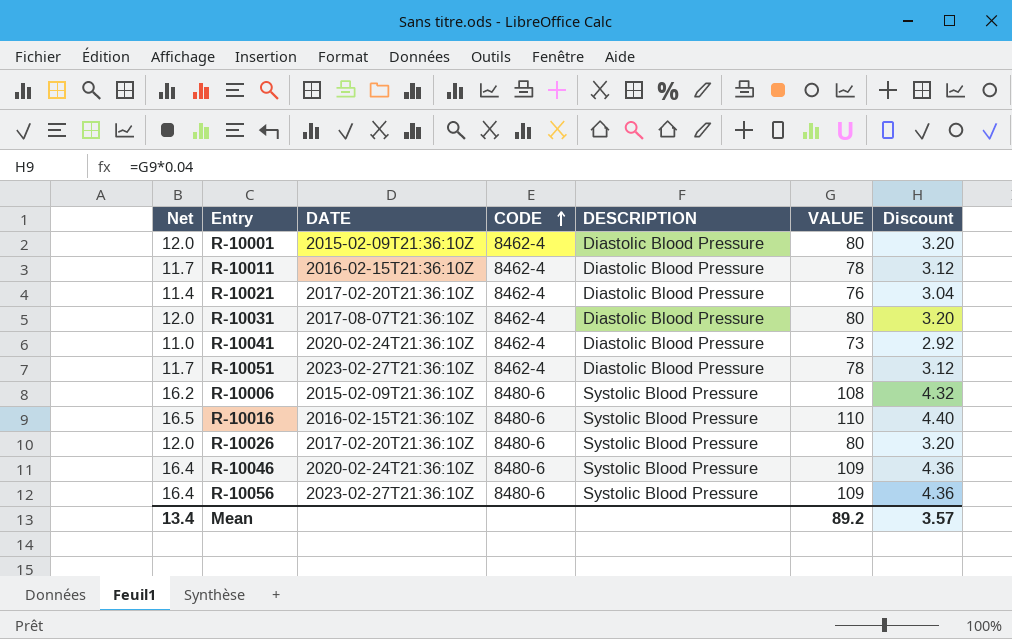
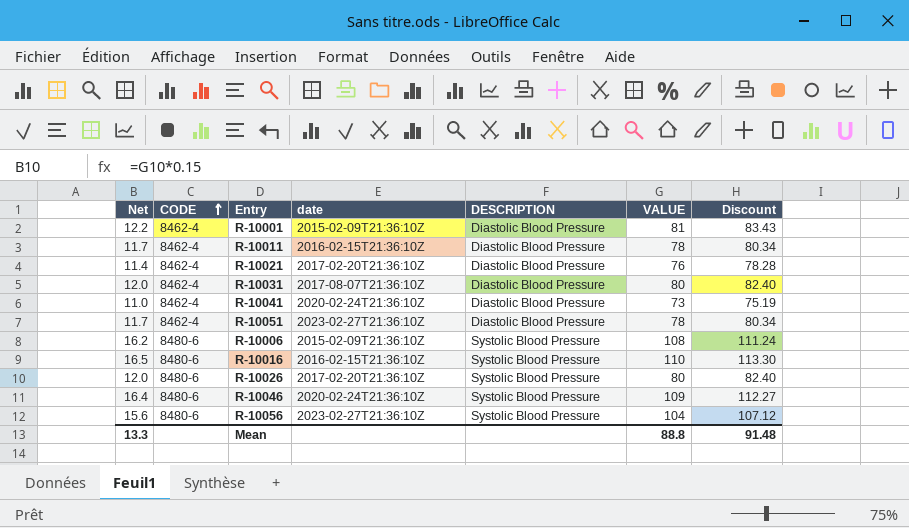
column CODE | position: 4 -> 2
column name: DATE -> date
column Discount | formula: [VALUE] * 0.04 -> [VALUE] * 1.03
R-10001 | Net: 12.0 -> 12.2
R-10001 | VALUE: 80 -> 81
R-10056 | Net: 16.4 -> 15.6
R-10056 | VALUE: 109 -> 104
Mean | Net: 13.4 -> 13.3
Mean | VALUE: 89.2 -> 88.8
Mean | Discount: 3.57 -> 91.48

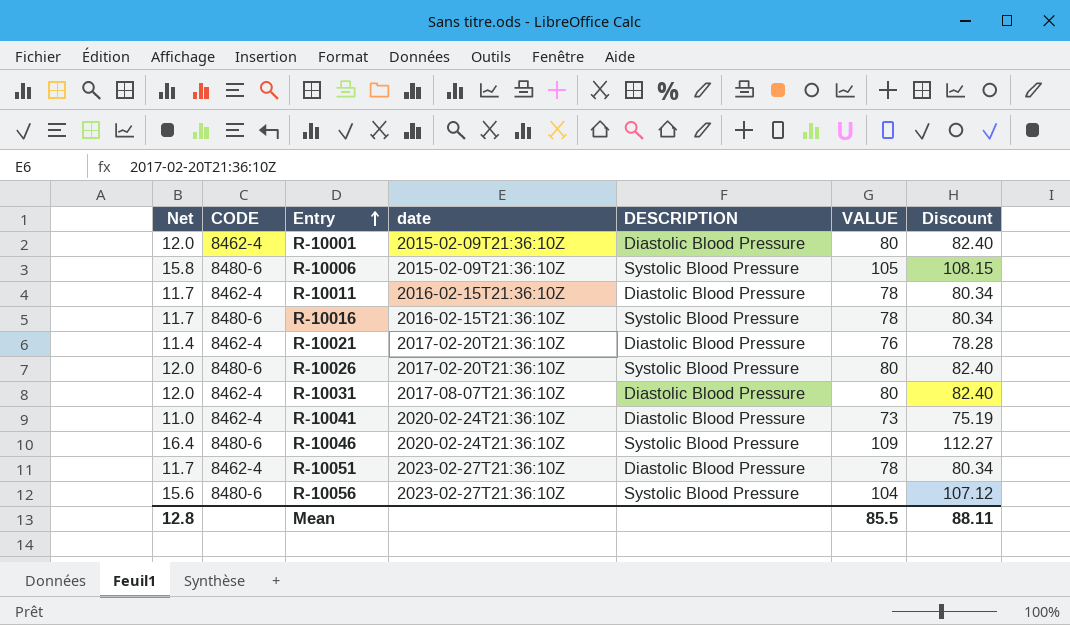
row order: CODE ascending -> Entry ascending
R-10001 | Net: 12.2 -> 12.0
R-10001 | VALUE: 81 -> 80
R-10001 | Discount: 83.43 -> 82.40
R-10006 | Net: 16.2 -> 15.8
R-10006 | VALUE: 108 -> 105
R-10006 | Discount: 111.24 -> 108.15
R-10016 | Net: 16.5 -> 11.7
R-10016 | VALUE: 110 -> 78
R-10016 | Discount: 113.30 -> 80.34
Mean | Net: 13.3 -> 12.8
Mean | VALUE: 88.8 -> 85.5
Mean | Discount: 91.48 -> 88.11

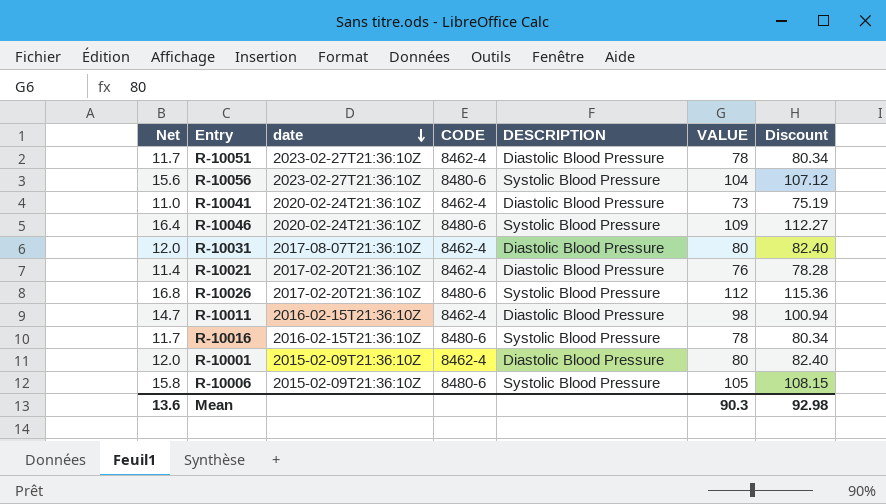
row order: Entry ascending -> date descending
column CODE | position: 2 -> 4
R-10026 | Net: 12.0 -> 16.8
R-10026 | VALUE: 80 -> 112
R-10026 | Discount: 82.40 -> 115.36
R-10011 | Net: 11.7 -> 14.7
R-10011 | VALUE: 78 -> 98
R-10011 | Discount: 80.34 -> 100.94
Mean | Net: 12.8 -> 13.6
Mean | VALUE: 85.5 -> 90.3
Mean | Discount: 88.11 -> 92.98

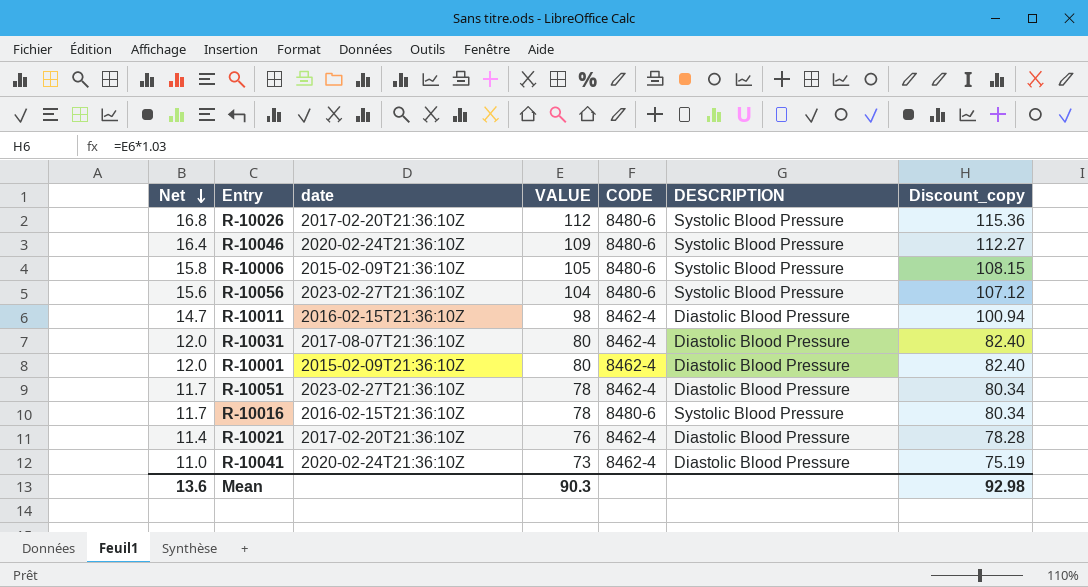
row order: date descending -> Net descending
column VALUE | position: 6 -> 4
column name: Discount -> Discount_copy

